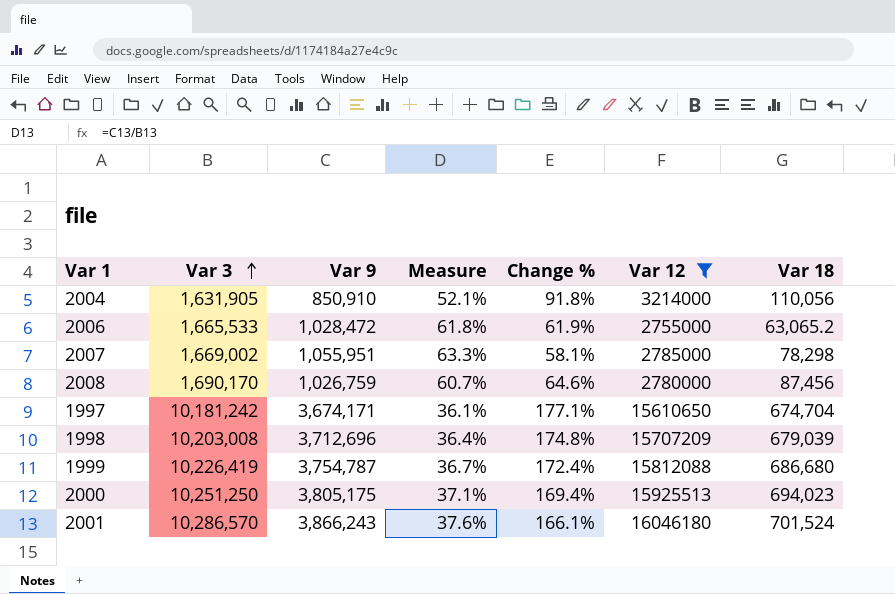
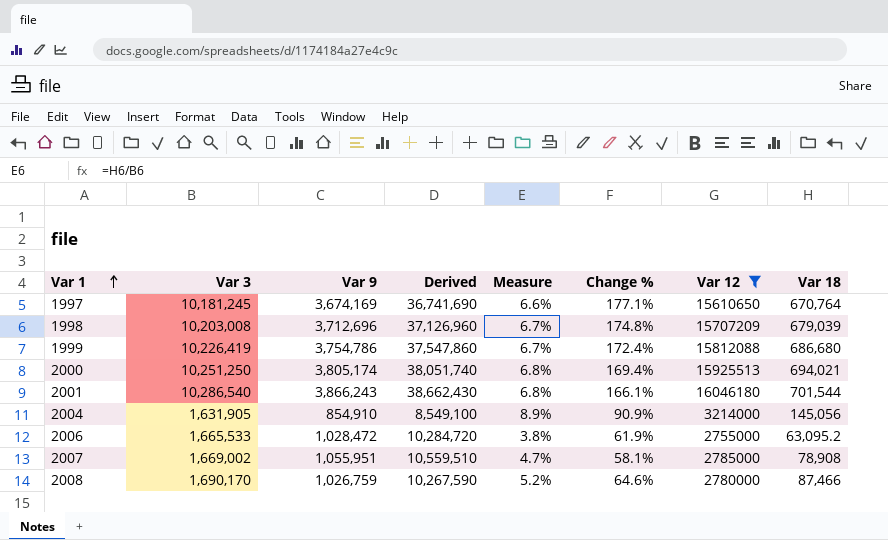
row order: Var 3 ascending -> Var 1 ascending
column Derived | formula: none -> [Var 9] * 10
column Measure | formula: [Var 9] / [Var 3] -> [Var 18] / [Var 3]
1997 | Var 3: 10,181,242 -> 10,181,245
1997 | Var 9: 3,674,171 -> 3,674,169
1997 | Var 18: 674,704 -> 670,764
1999 | Var 9: 3,754,787 -> 3,754,786
2000 | Var 9: 3,805,175 -> 3,805,174
2000 | Var 18: 694,023 -> 694,021
2001 | Var 3: 10,286,570 -> 10,286,540
2001 | Var 18: 701,524 -> 701,544
2004 | Var 9: 850,910 -> 854,910
2004 | Change %: 91.8% -> 90.9%
2004 | Var 18: 110,056 -> 145,056
2006 | Var 18: 63,065.2 -> 63,095.2
2007 | Var 18: 78,298 -> 78,908
2008 | Var 18: 87,456 -> 87,466

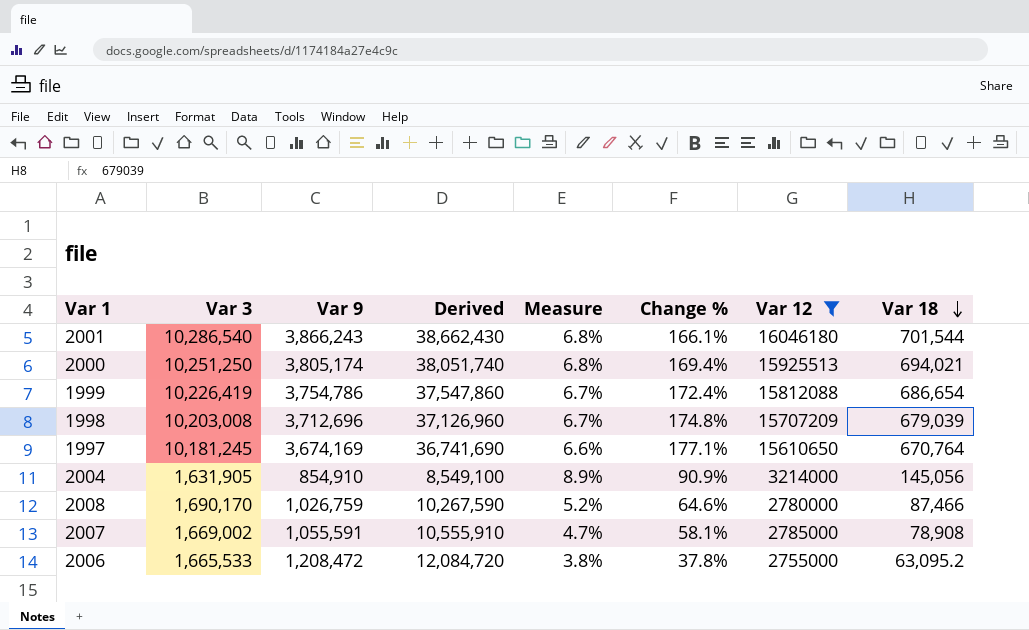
row order: Var 1 ascending -> Var 18 descending
1999 | Var 18: 686,680 -> 686,654
2007 | Var 9: 1,055,951 -> 1,055,591
2007 | Derived: 10,559,510 -> 10,555,910
2006 | Var 9: 1,028,472 -> 1,208,472
2006 | Derived: 10,284,720 -> 12,084,720
2006 | Change %: 61.9% -> 37.8%

